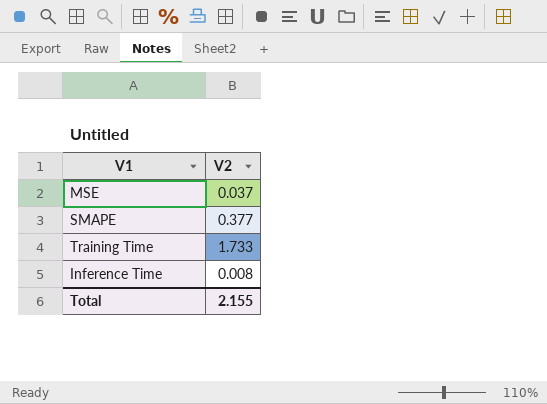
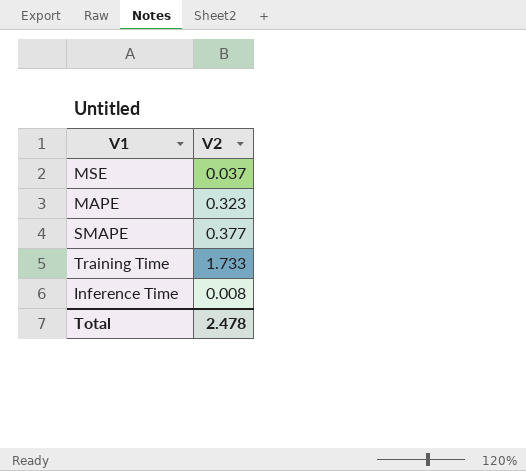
row MAPE: none -> 0.323
Total | V2: 2.155 -> 2.478

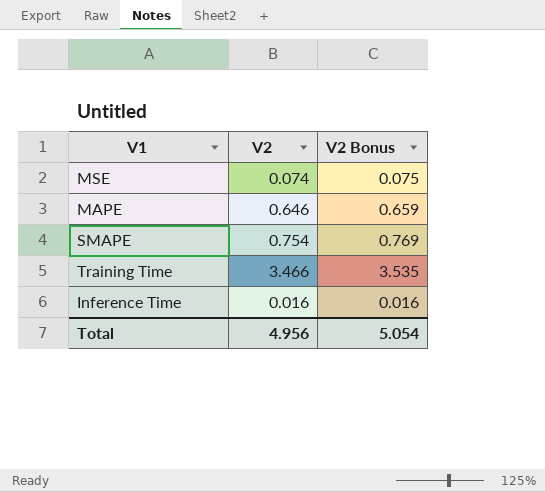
column V2 Bonus | formula: none -> [V2] * 1.02
MSE | V2: 0.037 -> 0.074
MAPE | V2: 0.323 -> 0.646
SMAPE | V2: 0.377 -> 0.754
Training Time | V2: 1.733 -> 3.466
Inference Time | V2: 0.008 -> 0.016
Total | V2: 2.478 -> 4.956

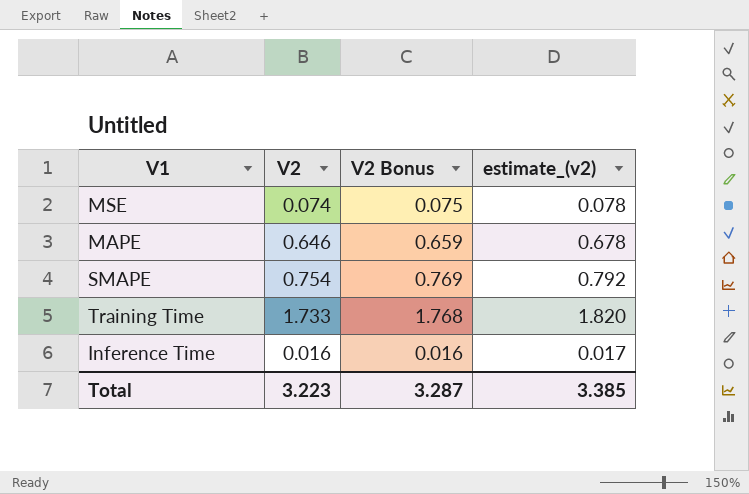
column estimate_(v2) | formula: none -> [V2] * 1.05
Training Time | V2: 3.466 -> 1.733
Training Time | V2 Bonus: 3.535 -> 1.768
Total | V2: 4.956 -> 3.223
Total | V2 Bonus: 5.054 -> 3.287

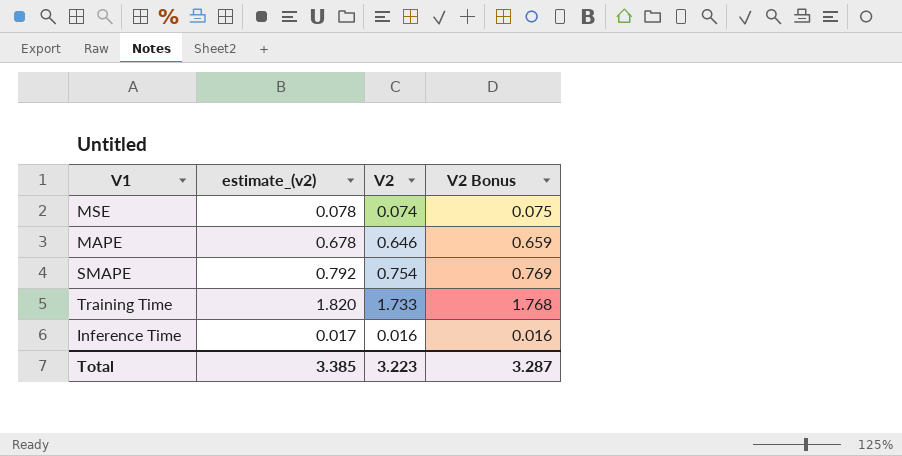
column estimate_(v2) | position: 4 -> 2

